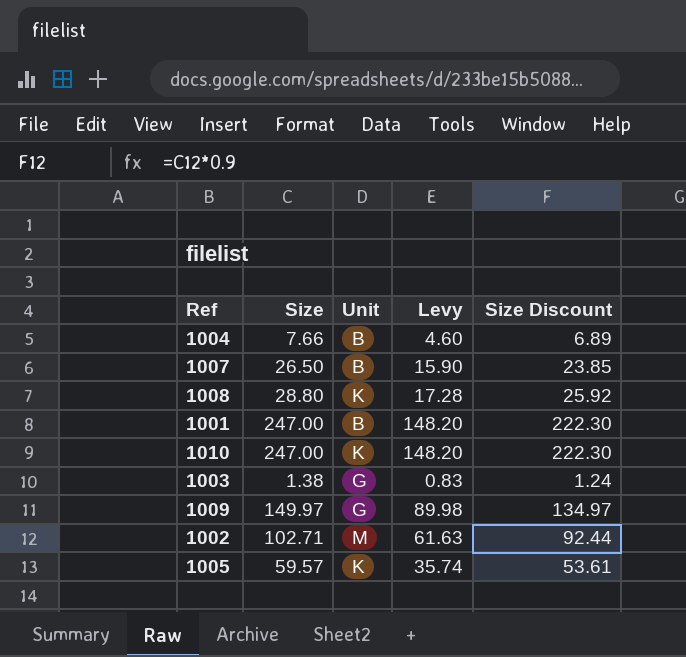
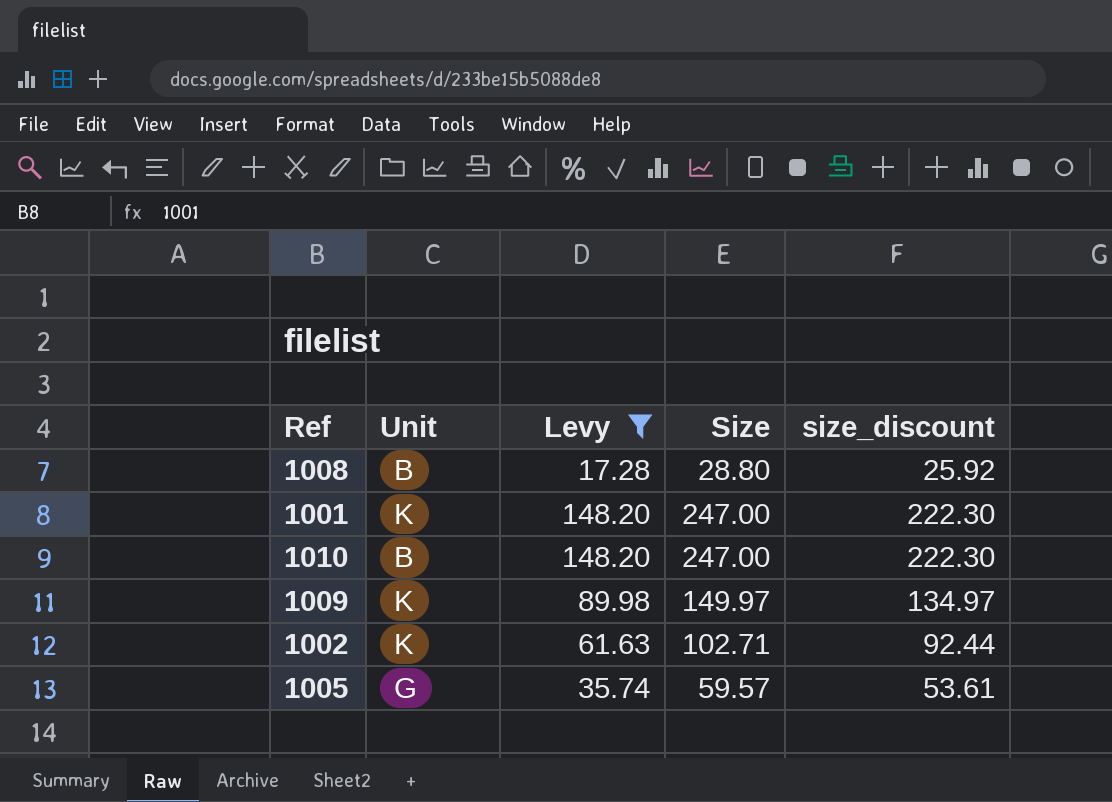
filter: none -> Levy >= 17.28
column Size | position: 2 -> 4
column name: Size Discount -> size_discount
1008 | Unit: K -> B
1001 | Unit: B -> K
1010 | Unit: K -> B
1009 | Unit: G -> K
1002 | Unit: M -> K
1005 | Unit: K -> G

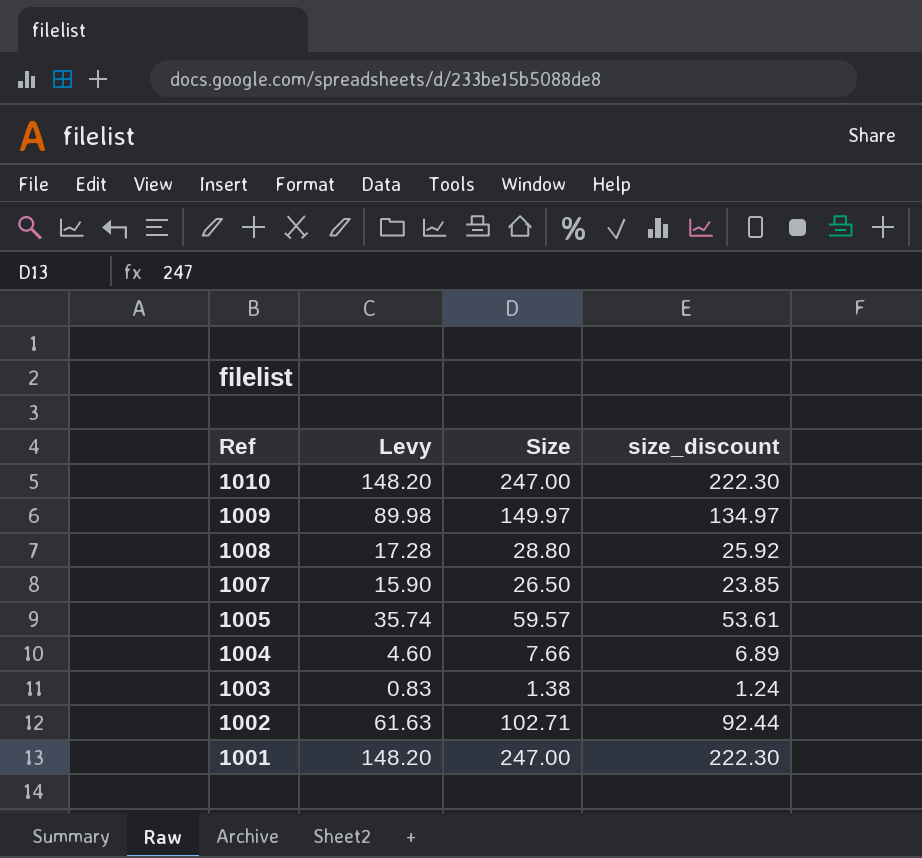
filter: Levy >= 17.28 -> none
row order: none -> Ref descending
column Unit | position: 2 -> none

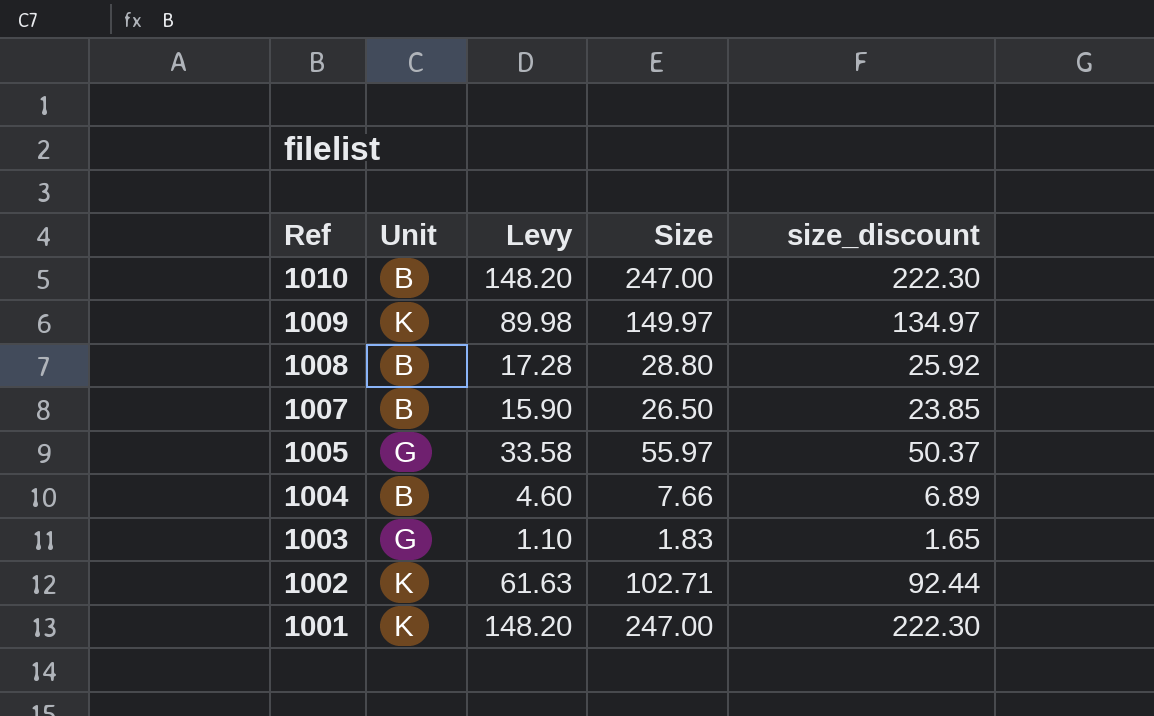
column Unit | position: none -> 2
1005 | Levy: 35.74 -> 33.58
1005 | Size: 59.57 -> 55.97
1005 | size_discount: 53.61 -> 50.37
1003 | Levy: 0.83 -> 1.10
1003 | Size: 1.38 -> 1.83
1003 | size_discount: 1.24 -> 1.65

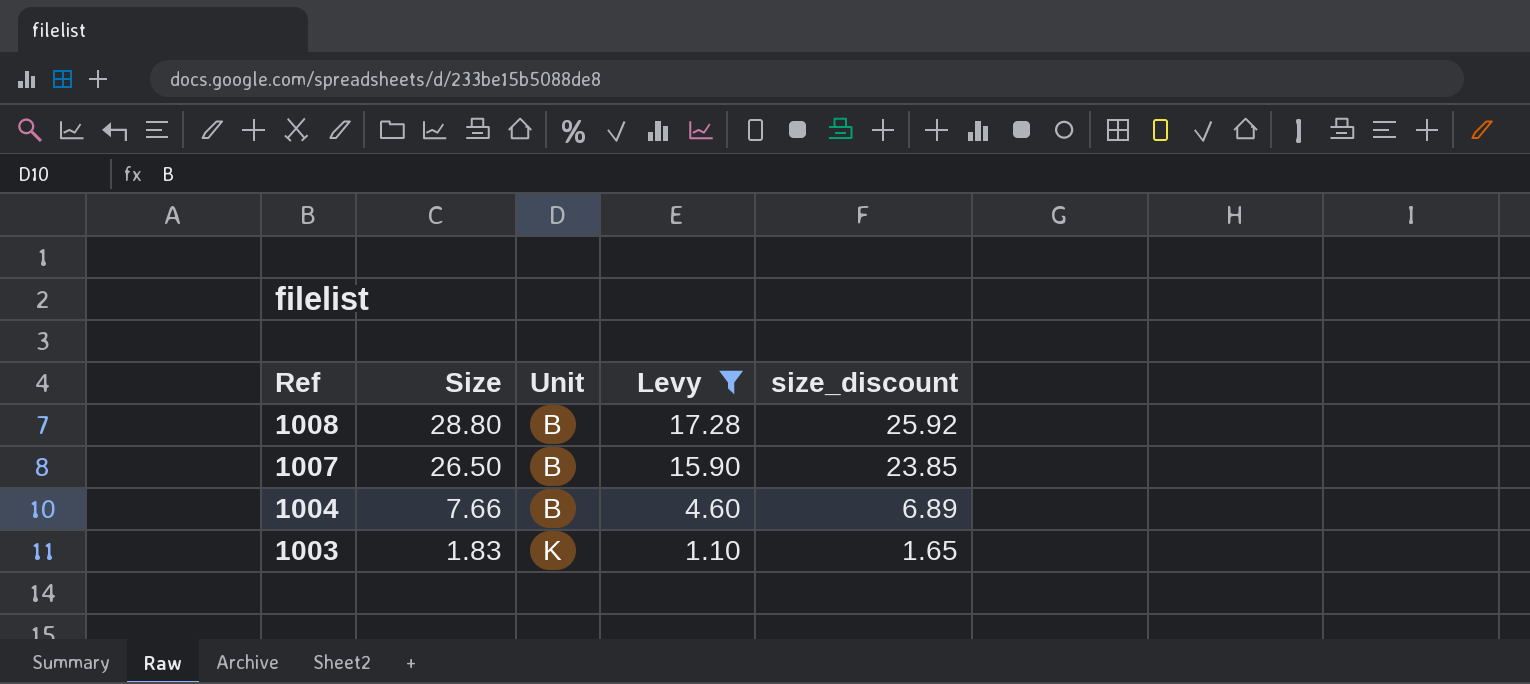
filter: none -> Levy <= 17.28
column Size | position: 4 -> 2
1003 | Unit: G -> K

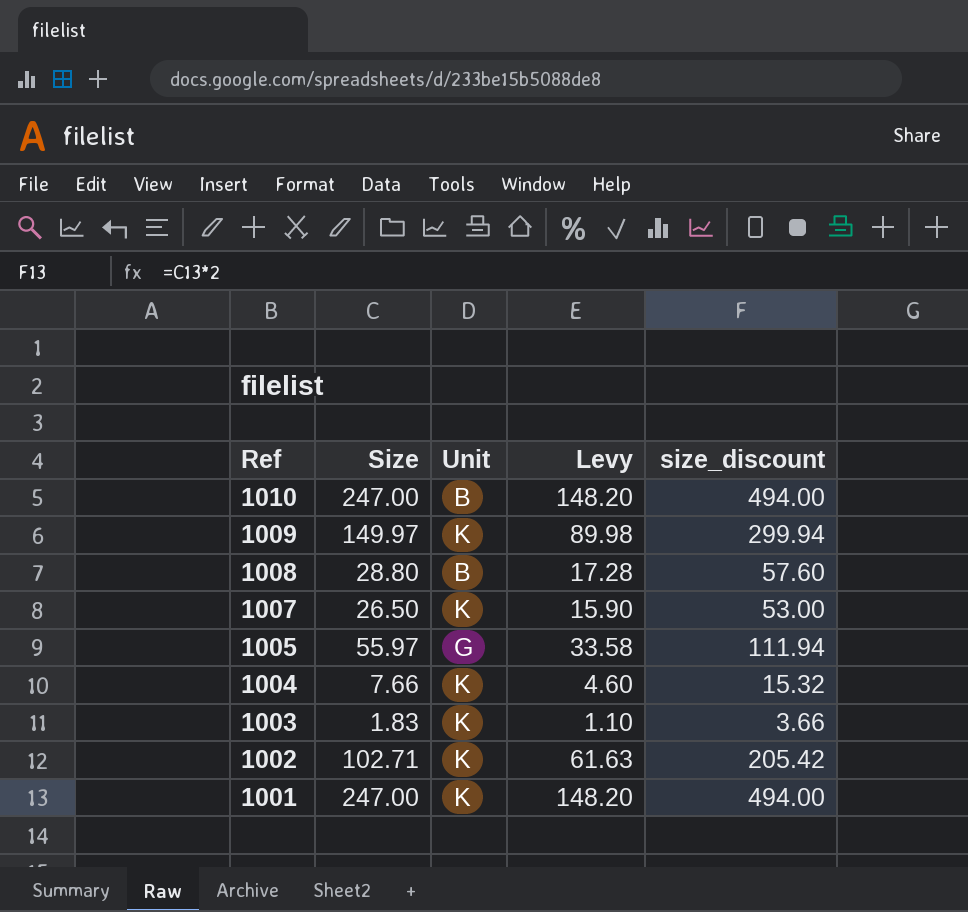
filter: Levy <= 17.28 -> none
column size_discount | formula: [Size] * 0.9 -> [Size] * 2
1007 | Unit: B -> K
1004 | Unit: B -> K

